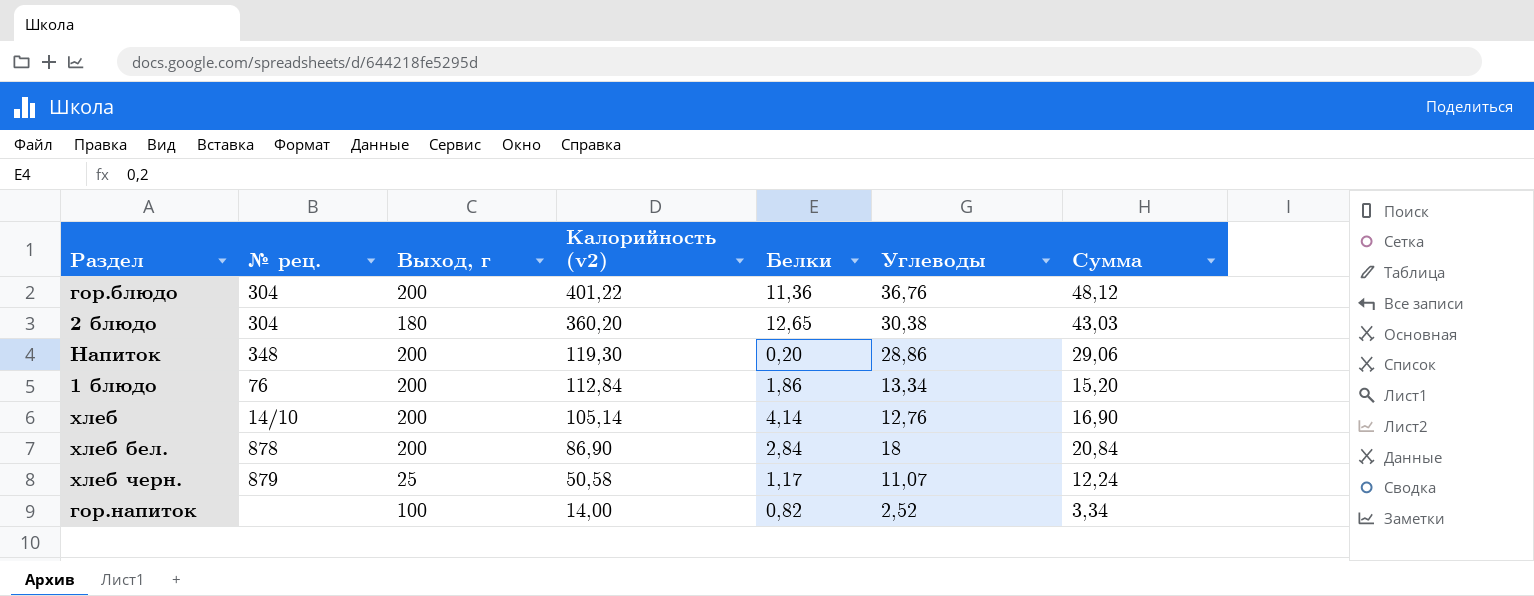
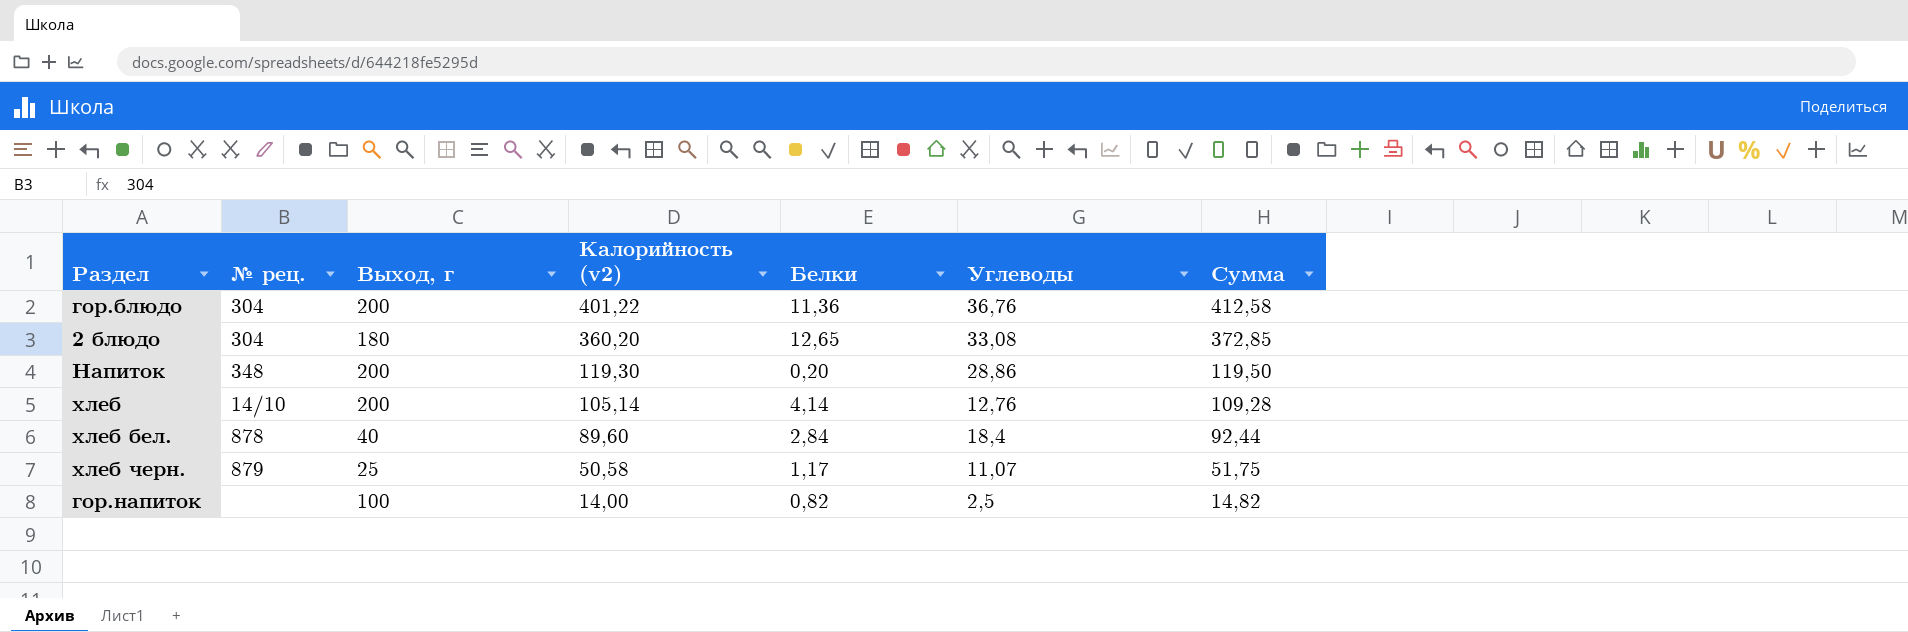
column Сумма | formula: [Белки] + [Углеводы] -> [Калорийность (v2)] + [Белки]
row 1 блюдо: 76 | 200 | 112,84 | 1,86 | 13,34 | 15,20 -> none
2 блюдо | Углеводы: 30,38 -> 33,08
хлеб бел. | Выход, г: 200 -> 40
хлеб бел. | Калорийность (v2): 86,90 -> 89,60
хлеб бел. | Углеводы: 18 -> 18,4
гор.напиток | Углеводы: 2,52 -> 2,5

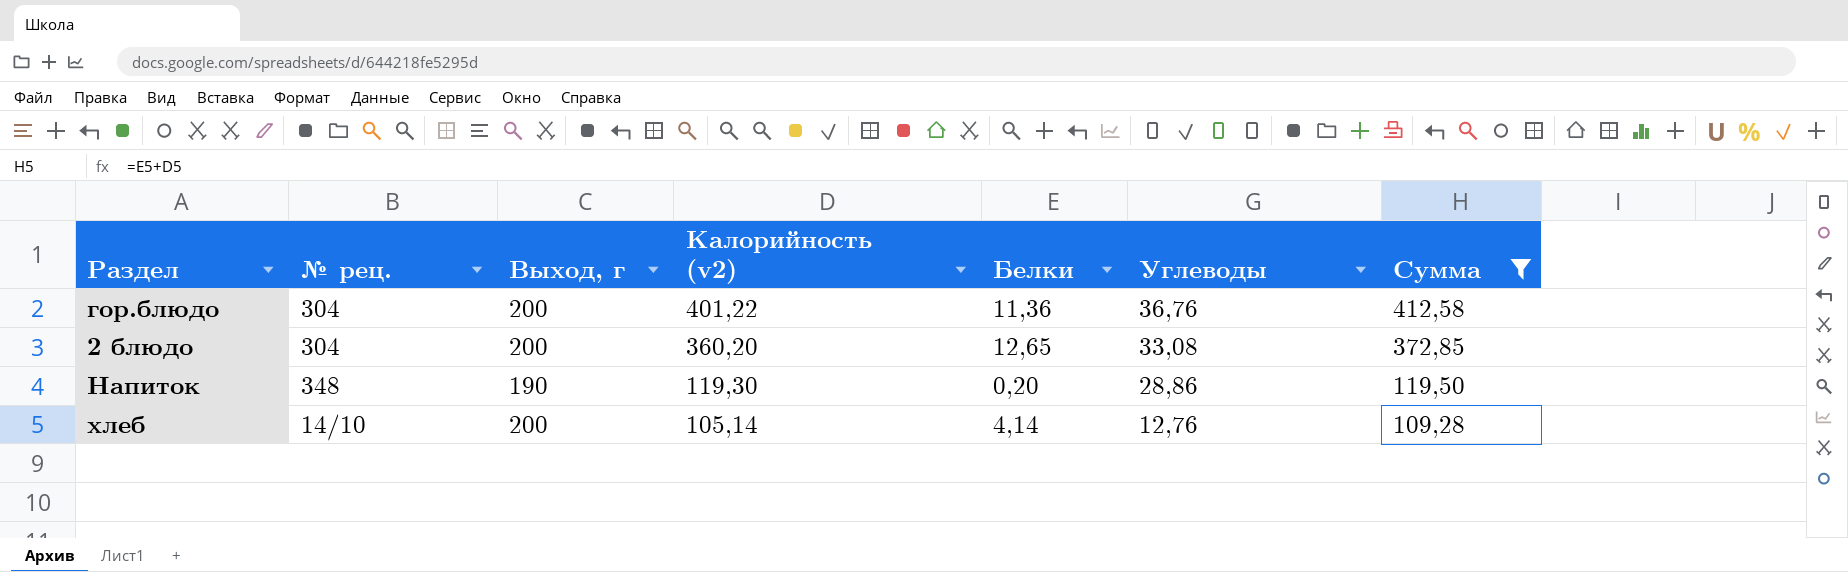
filter: none -> Сумма >= 109,28
2 блюдо | Выход, г: 180 -> 200
Напиток | Выход, г: 200 -> 190

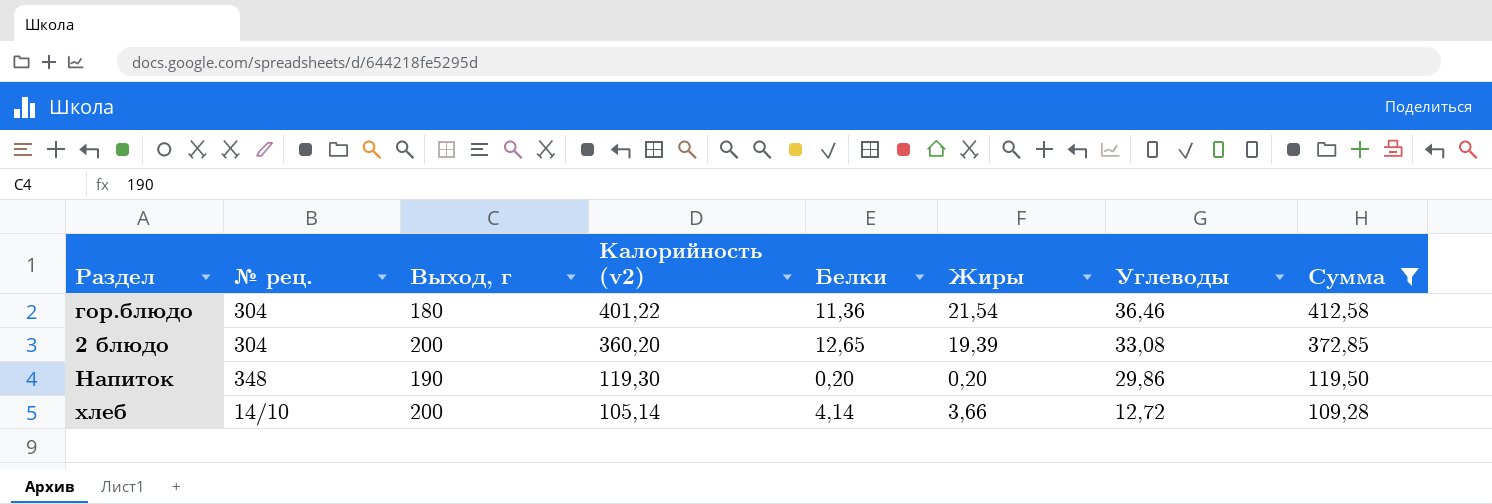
column Жиры | position: none -> 6
гор.блюдо | Выход, г: 200 -> 180
гор.блюдо | Углеводы: 36,76 -> 36,46
Напиток | Углеводы: 28,86 -> 29,86
хлеб | Углеводы: 12,76 -> 12,72

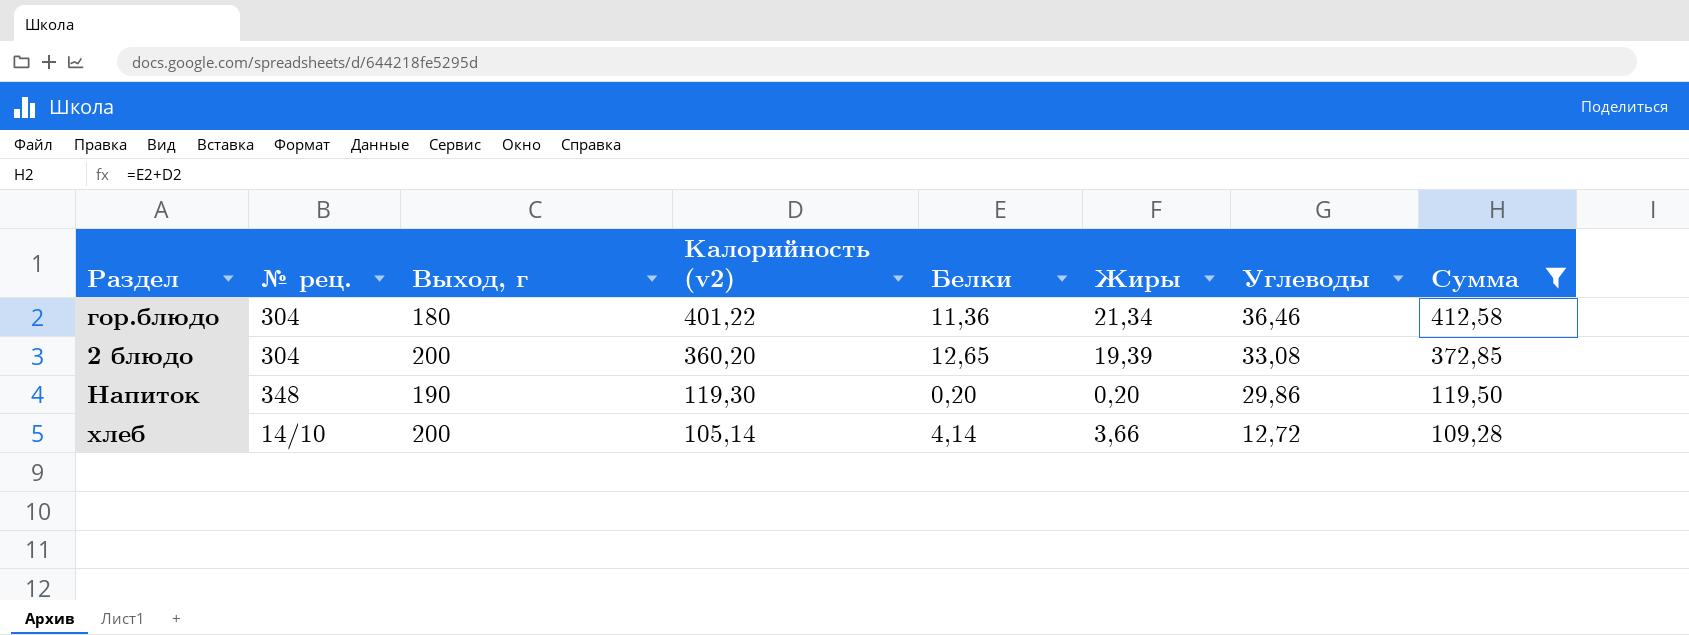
гор.блюдо | Жиры: 21,54 -> 21,34

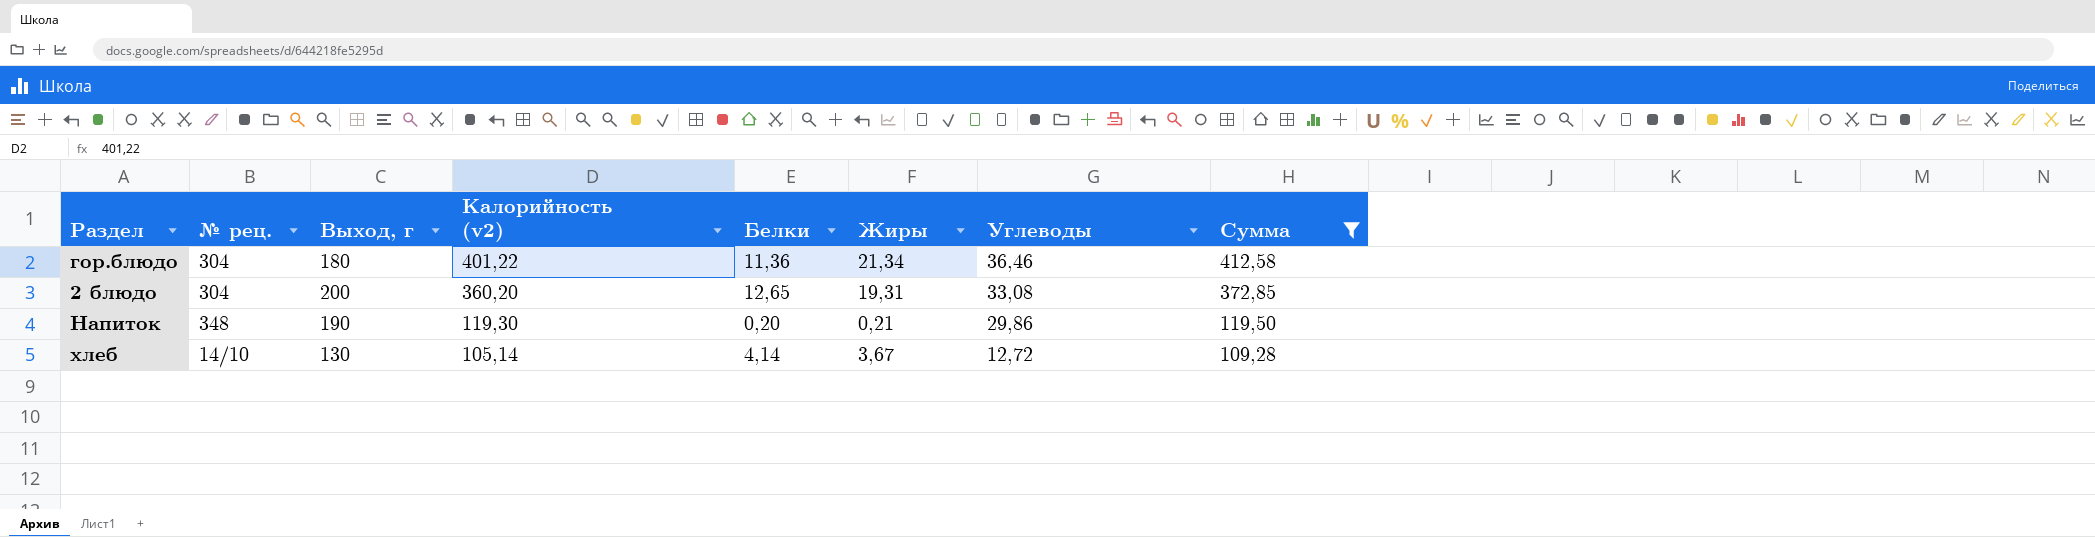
2 блюдо | Жиры: 19,39 -> 19,31
Напиток | Жиры: 0,20 -> 0,21
хлеб | Выход, г: 200 -> 130
хлеб | Жиры: 3,66 -> 3,67

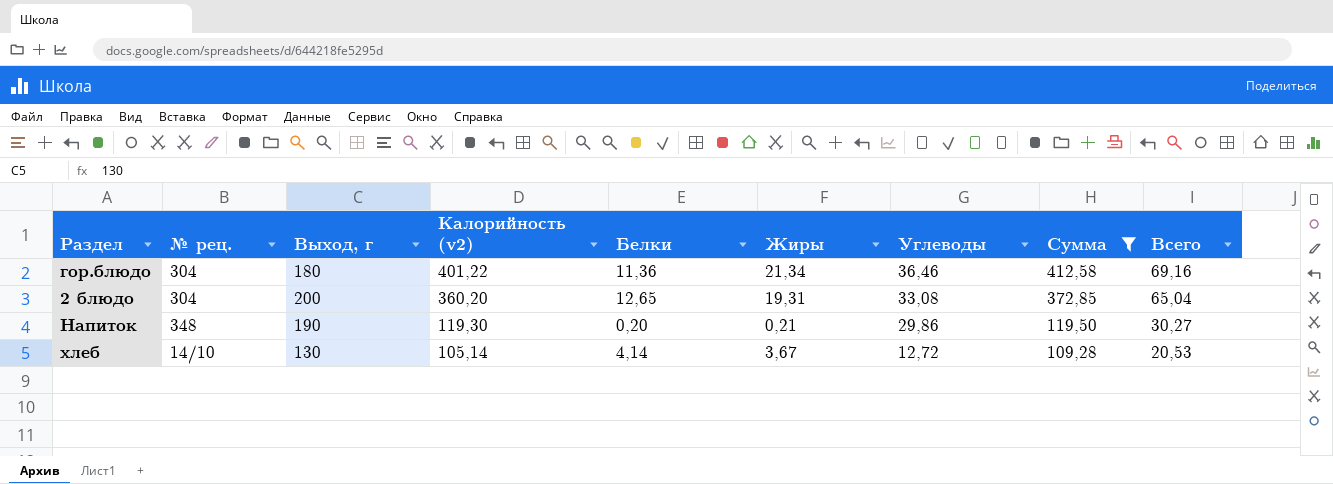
column Всего | formula: none -> [Белки] + [Жиры] + [Углеводы]

